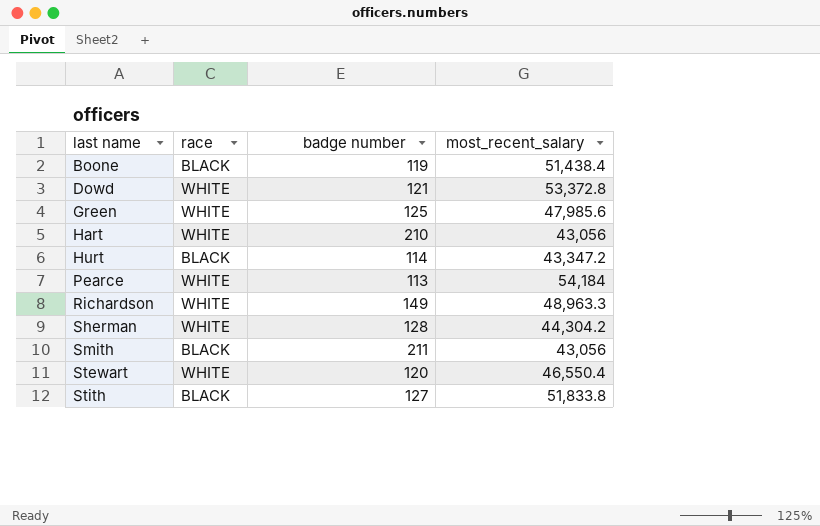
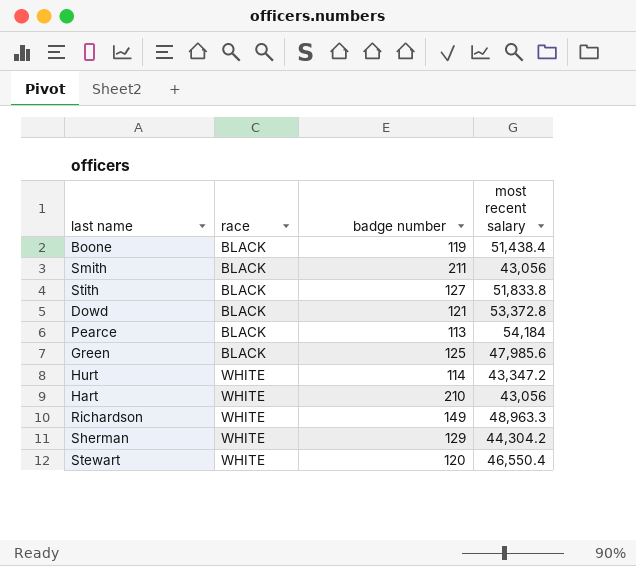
row order: last name ascending -> race ascending
column name: most_recent_salary -> most recent salary
Dowd | race: WHITE -> BLACK
Pearce | race: WHITE -> BLACK
Green | race: WHITE -> BLACK
Hurt | race: BLACK -> WHITE
Sherman | badge number: 128 -> 129

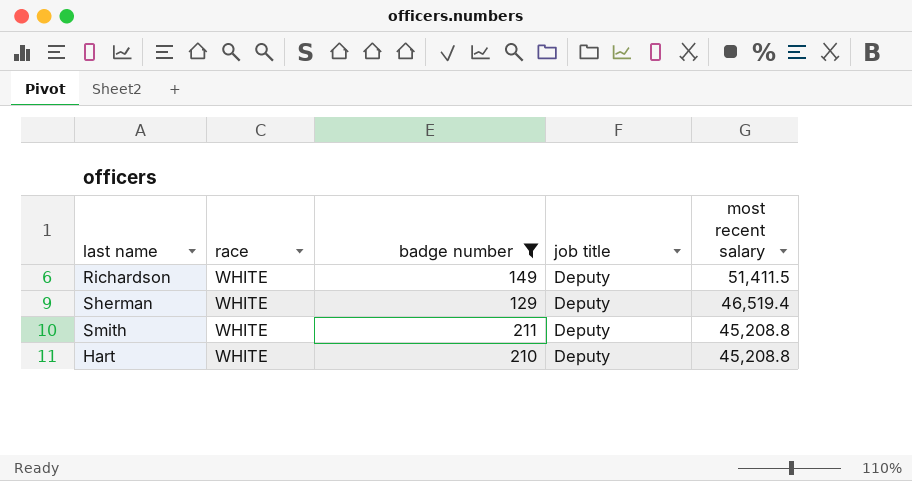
filter: none -> badge number >= 129
row order: race ascending -> most recent salary descending
column job title | position: none -> 4
Richardson | most recent salary: 48,963.3 -> 51,411.5
Sherman | most recent salary: 44,304.2 -> 46,519.4
Smith | race: BLACK -> WHITE
Smith | most recent salary: 43,056 -> 45,208.8
Hart | most recent salary: 43,056 -> 45,208.8

